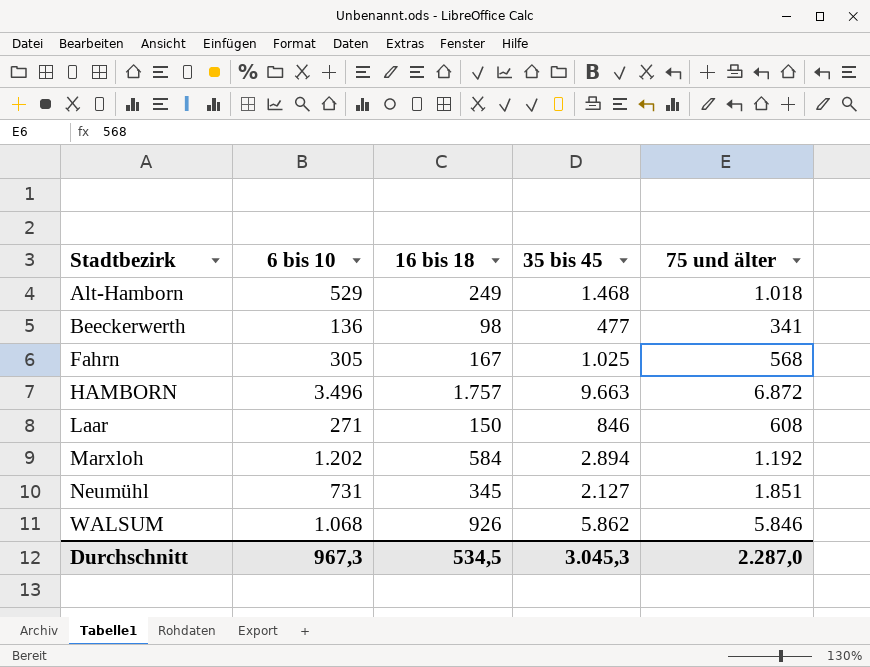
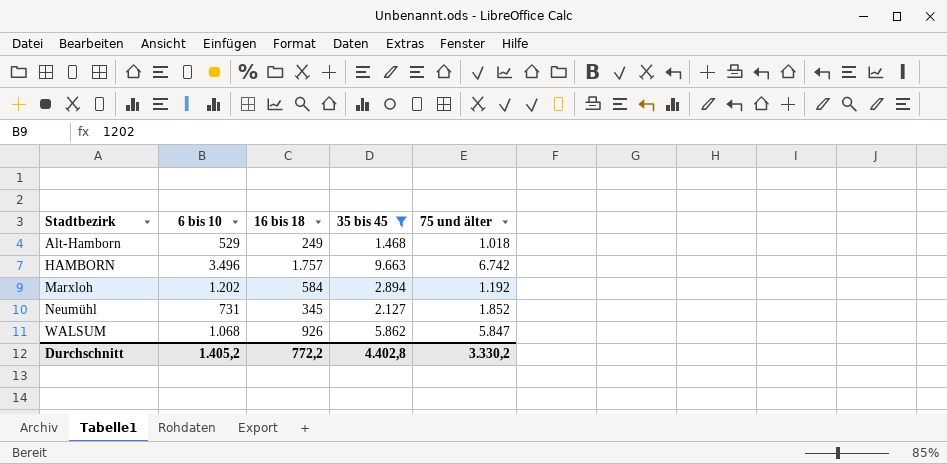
filter: none -> 35 bis 45 >= 1.468
HAMBORN | 75 und älter: 6.872 -> 6.742
Neumühl | 75 und älter: 1.851 -> 1.852
WALSUM | 75 und älter: 5.846 -> 5.847
Durchschnitt | 6 bis 10: 967,3 -> 1.405,2
Durchschnitt | 16 bis 18: 534,5 -> 772,2
Durchschnitt | 35 bis 45: 3.045,3 -> 4.402,8
Durchschnitt | 75 und älter: 2.287,0 -> 3.330,2

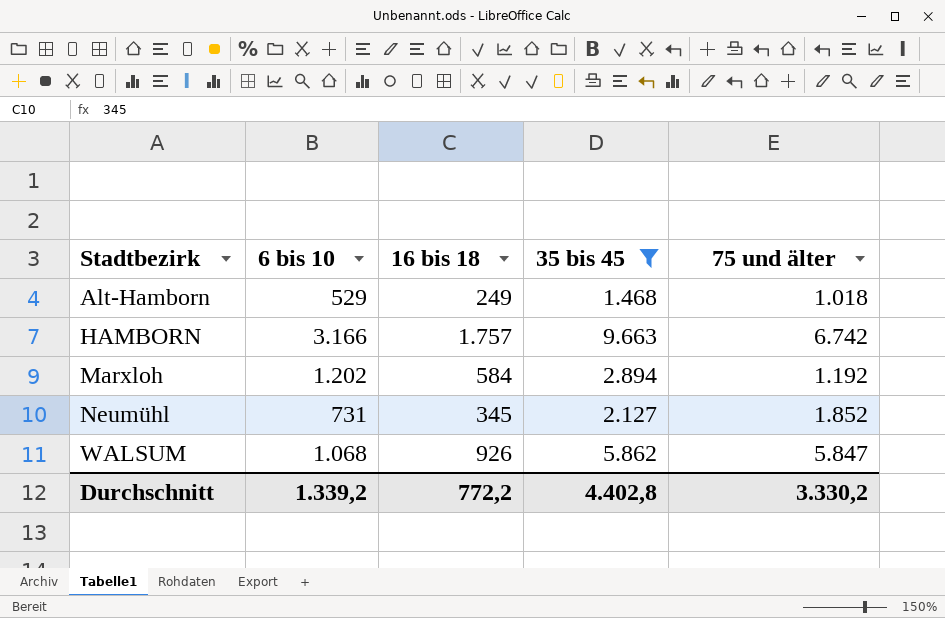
HAMBORN | 6 bis 10: 3.496 -> 3.166
Durchschnitt | 6 bis 10: 1.405,2 -> 1.339,2

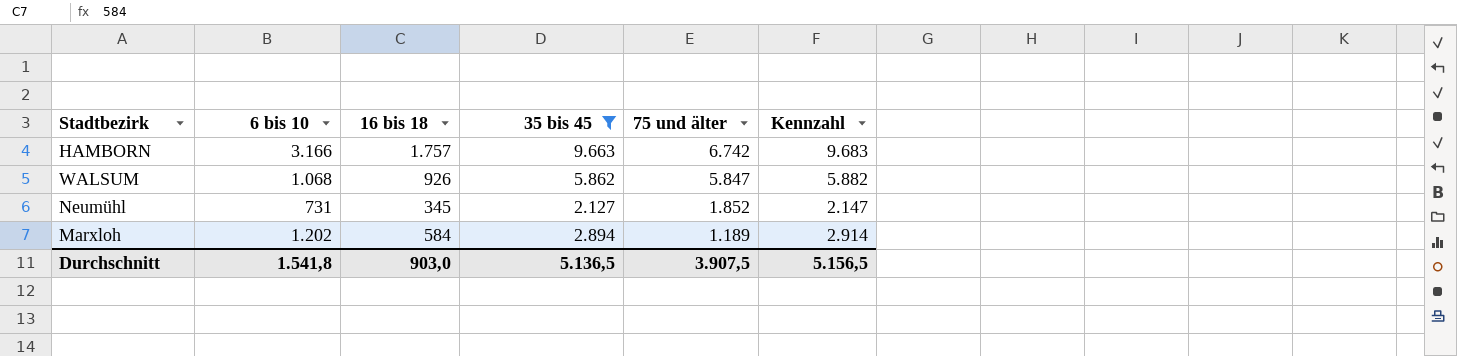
row order: Stadtbezirk ascending -> 75 und älter descending
column Kennzahl | formula: none -> [35 bis 45] + 20
row Alt-Hamborn: 529 | 249 | 1.468 | 1.018 -> none
Marxloh | 75 und älter: 1.192 -> 1.189
Durchschnitt | 6 bis 10: 1.339,2 -> 1.541,8
Durchschnitt | 16 bis 18: 772,2 -> 903,0
Durchschnitt | 35 bis 45: 4.402,8 -> 5.136,5
Durchschnitt | 75 und älter: 3.330,2 -> 3.907,5

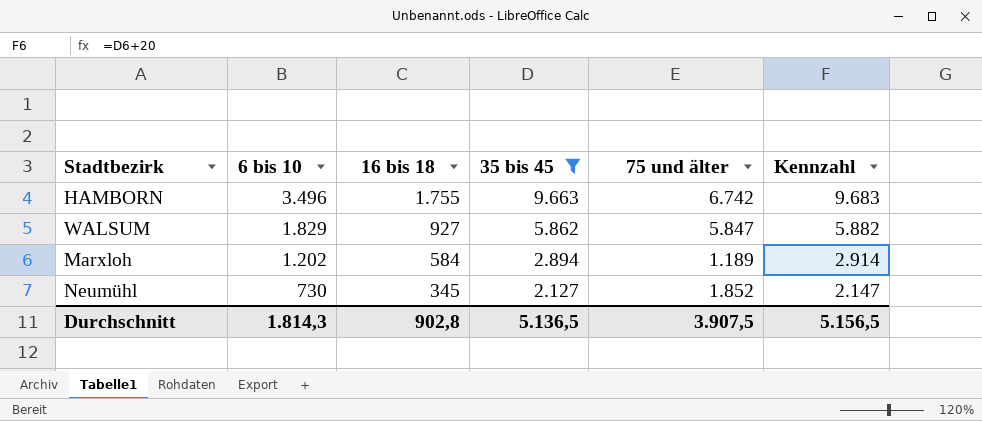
row order: 75 und älter descending -> 6 bis 10 descending
HAMBORN | 6 bis 10: 3.166 -> 3.496
HAMBORN | 16 bis 18: 1.757 -> 1.755
WALSUM | 6 bis 10: 1.068 -> 1.829
WALSUM | 16 bis 18: 926 -> 927
Neumühl | 6 bis 10: 731 -> 730
Durchschnitt | 6 bis 10: 1.541,8 -> 1.814,3
Durchschnitt | 16 bis 18: 903,0 -> 902,8

